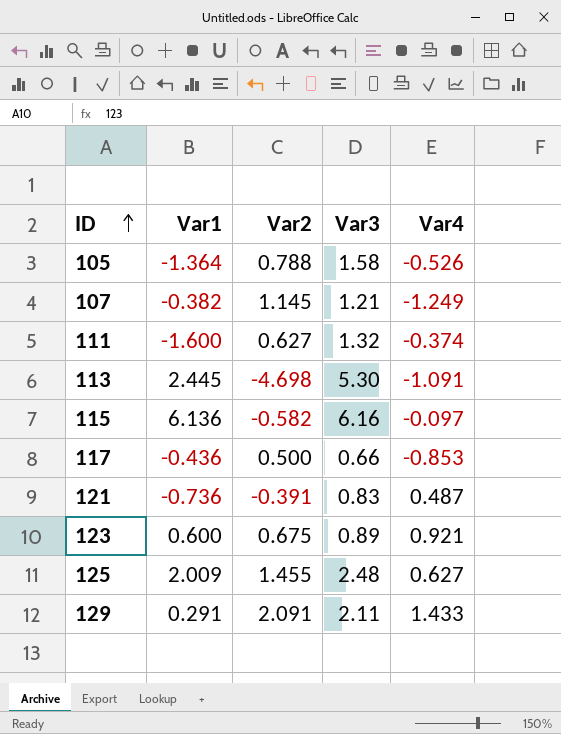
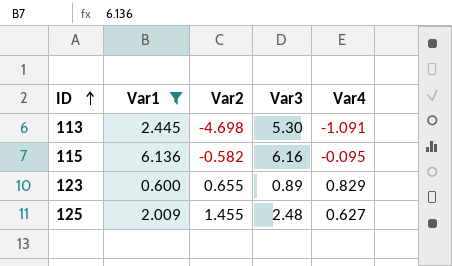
filter: none -> Var1 >= 0.600
115 | Var4: -0.097 -> -0.095
123 | Var2: 0.675 -> 0.655
123 | Var4: 0.921 -> 0.829

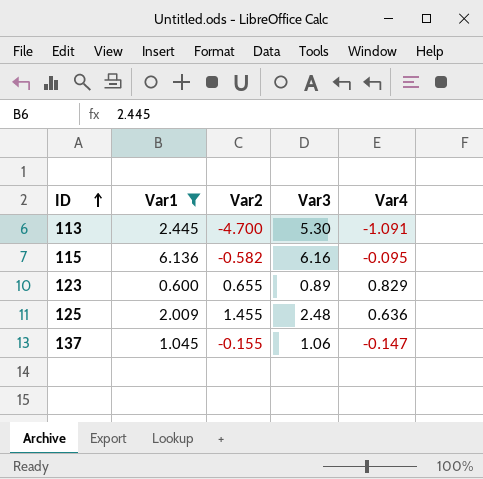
113 | Var2: -4.698 -> -4.700
125 | Var4: 0.627 -> 0.636
row 137: none -> 1.045 | -0.155 | 1.06 | -0.147

